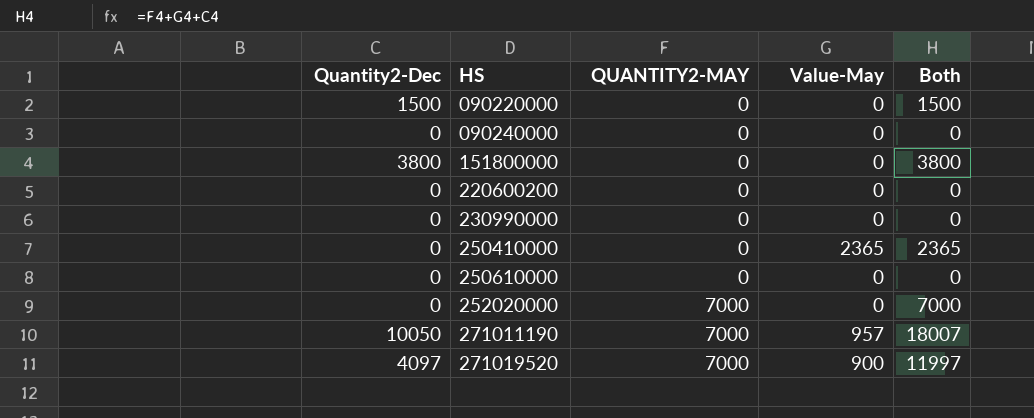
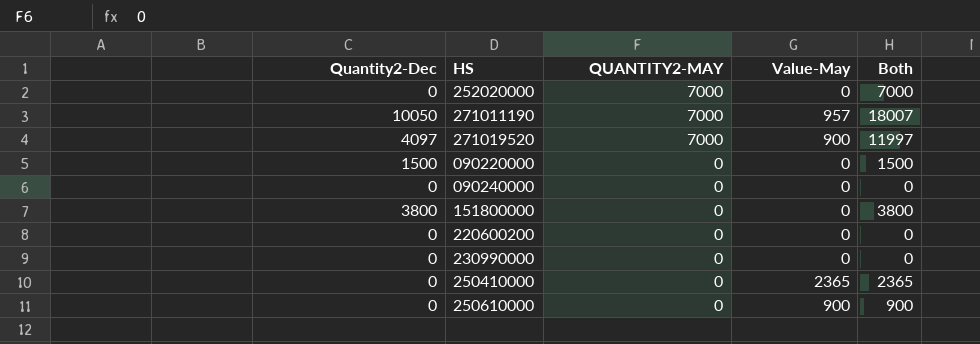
row order: HS ascending -> QUANTITY2-MAY descending
250610000 | Value-May: 0 -> 900
250610000 | Both: 0 -> 900

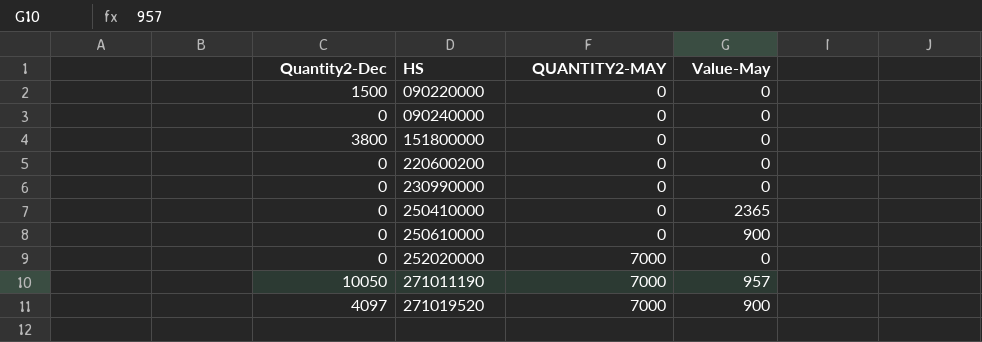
row order: QUANTITY2-MAY descending -> HS ascending
column Both | formula: [Quantity2-Dec] + [QUANTITY2-MAY] + [Value-May] -> none

